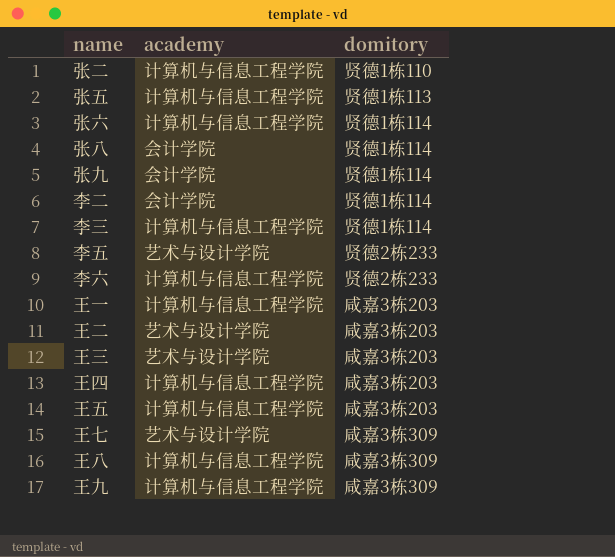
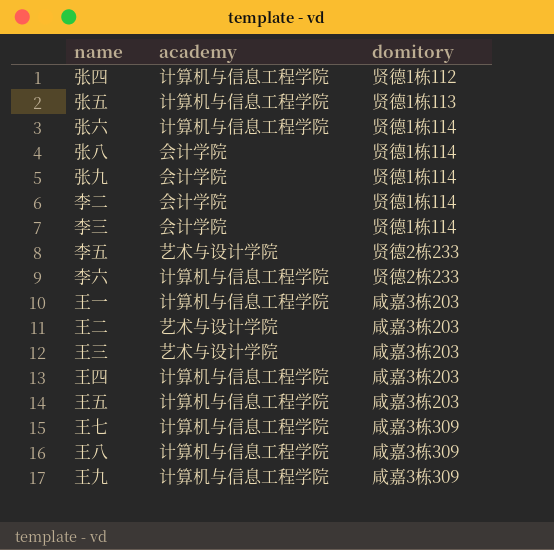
row 张二: 计算机与信息工程学院 | 贤德1栋110 -> none
row 张四: none -> 计算机与信息工程学院 | 贤德1栋112
李三 | academy: 计算机与信息工程学院 -> 会计学院
王七 | academy: 艺术与设计学院 -> 计算机与信息工程学院

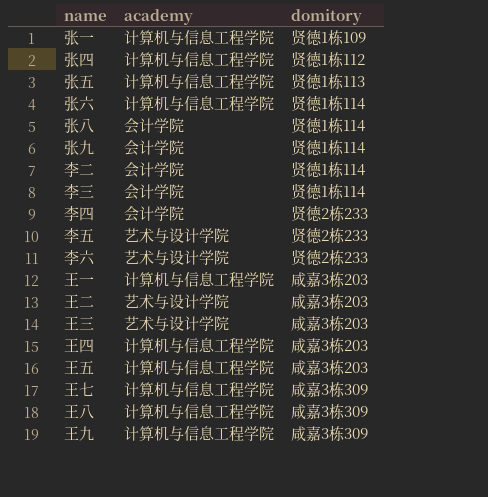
row 张一: none -> 计算机与信息工程学院 | 贤德1栋109
row 李四: none -> 会计学院 | 贤德2栋233
李六 | academy: 计算机与信息工程学院 -> 艺术与设计学院

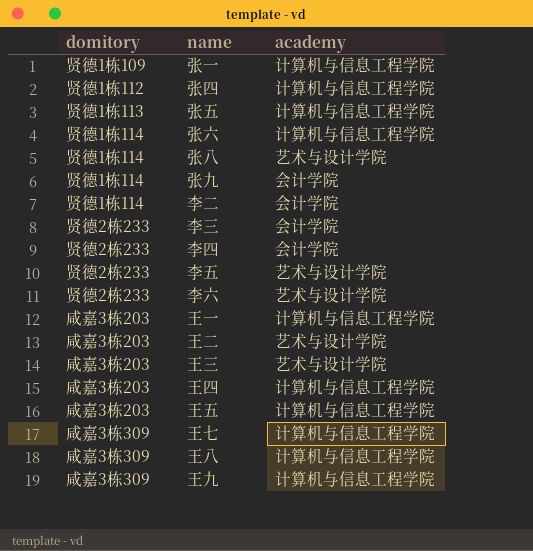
column domitory | position: 3 -> 1
张八 | academy: 会计学院 -> 艺术与设计学院
李三 | domitory: 贤德1栋114 -> 贤德2栋233

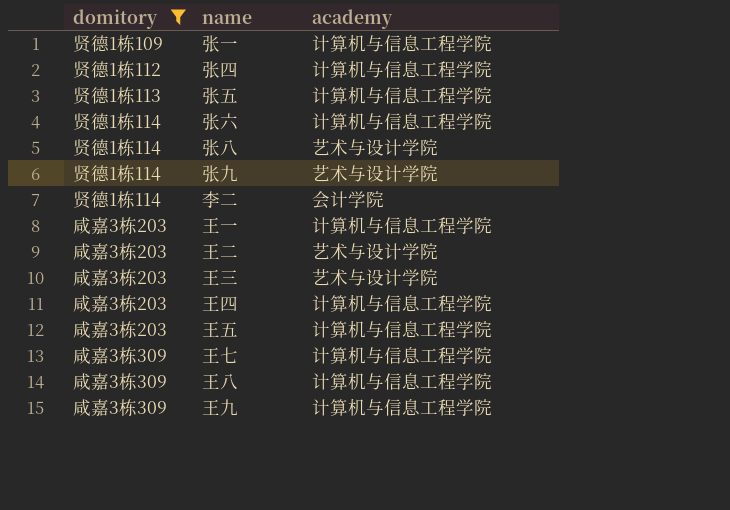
filter: none -> domitory != 贤德2栋233
张九 | academy: 会计学院 -> 艺术与设计学院

